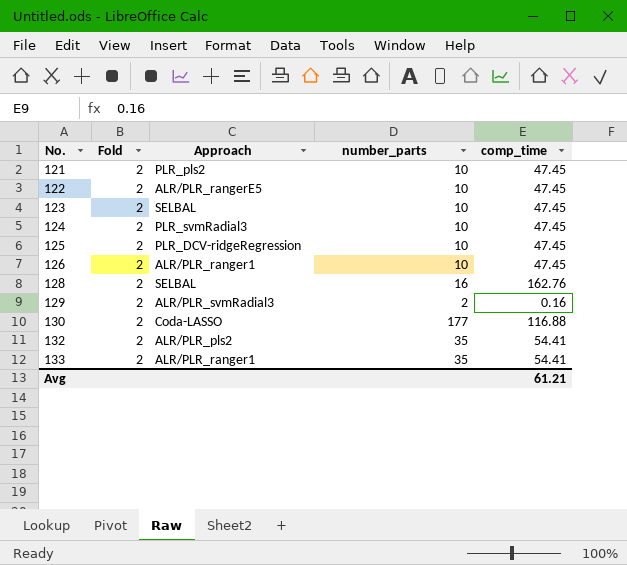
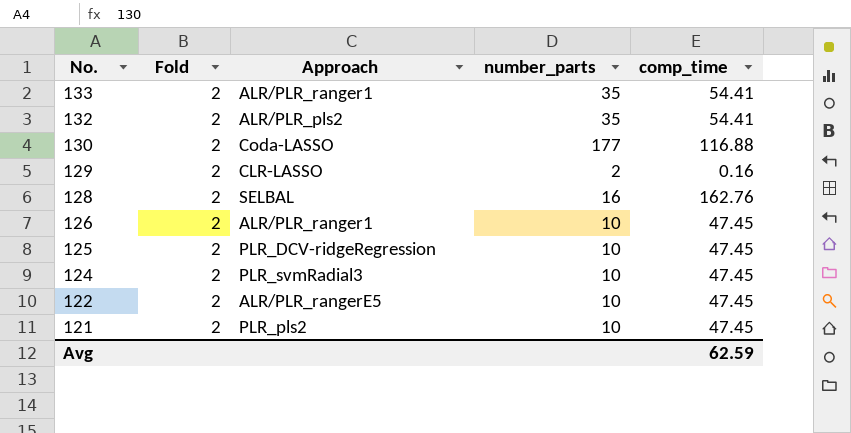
row order: No. ascending -> No. descending
row 123: 2 | SELBAL | 10 | 47.45 -> none
129 | Approach: ALR/PLR_svmRadial3 -> CLR-LASSO
Avg | comp_time: 61.21 -> 62.59

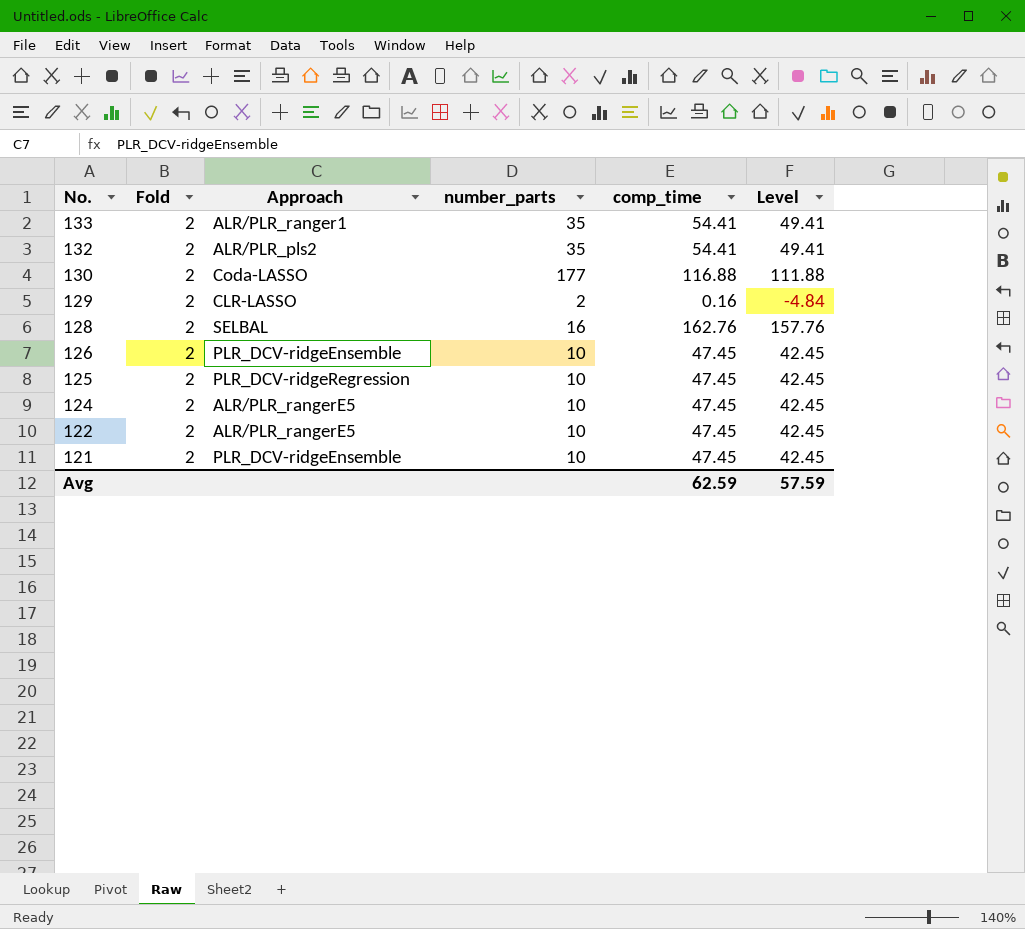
column Level | formula: none -> [comp_time] - 5
126 | Approach: ALR/PLR_ranger1 -> PLR_DCV-ridgeEnsemble
124 | Approach: PLR_svmRadial3 -> ALR/PLR_rangerE5
121 | Approach: PLR_pls2 -> PLR_DCV-ridgeEnsemble

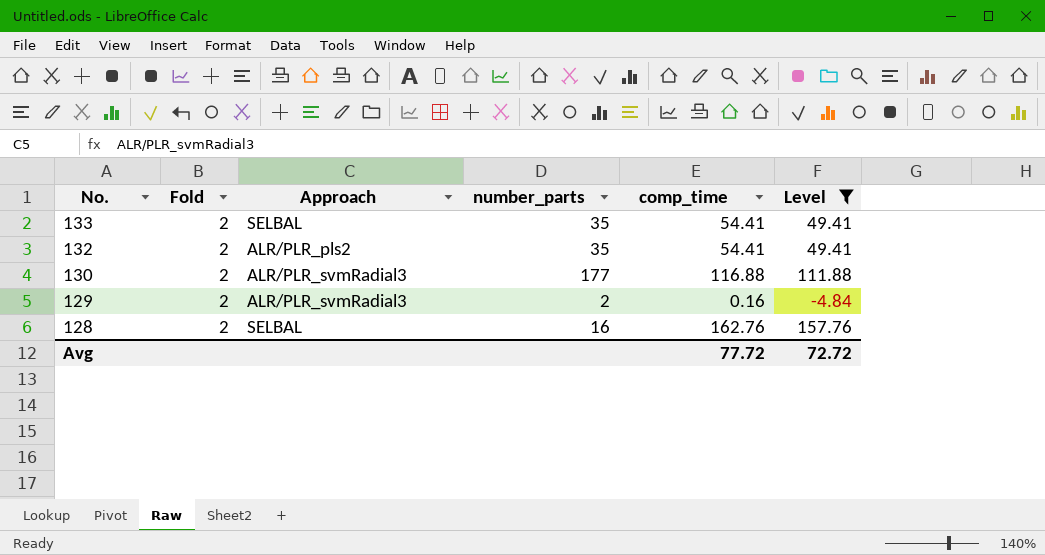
filter: none -> Level != 42.45
133 | Approach: ALR/PLR_ranger1 -> SELBAL
130 | Approach: Coda-LASSO -> ALR/PLR_svmRadial3
129 | Approach: CLR-LASSO -> ALR/PLR_svmRadial3
Avg | comp_time: 62.59 -> 77.72
Avg | Level: 57.59 -> 72.72

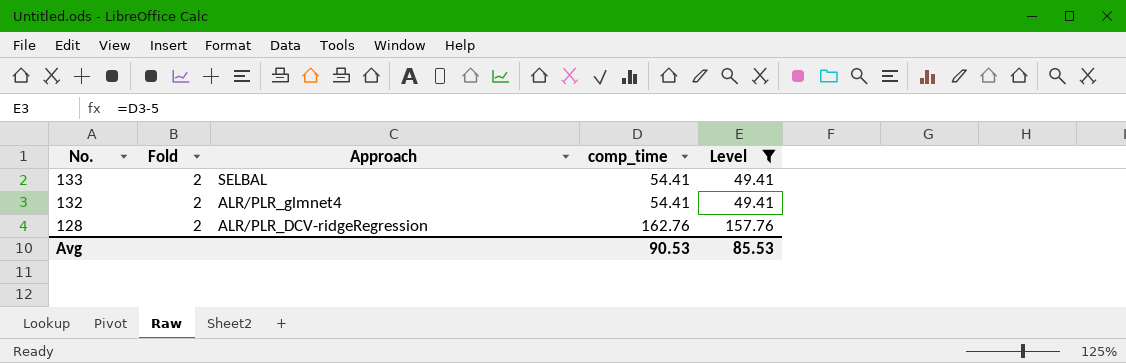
column number_parts | position: 4 -> none
row 130: 2 | ALR/PLR_svmRadial3 | 177 | 116.88 | 111.88 -> none
row 129: 2 | ALR/PLR_svmRadial3 | 2 | 0.16 | -4.84 -> none
132 | Approach: ALR/PLR_pls2 -> ALR/PLR_glmnet4
128 | Approach: SELBAL -> ALR/PLR_DCV-ridgeRegression
Avg | comp_time: 77.72 -> 90.53
Avg | Level: 72.72 -> 85.53

